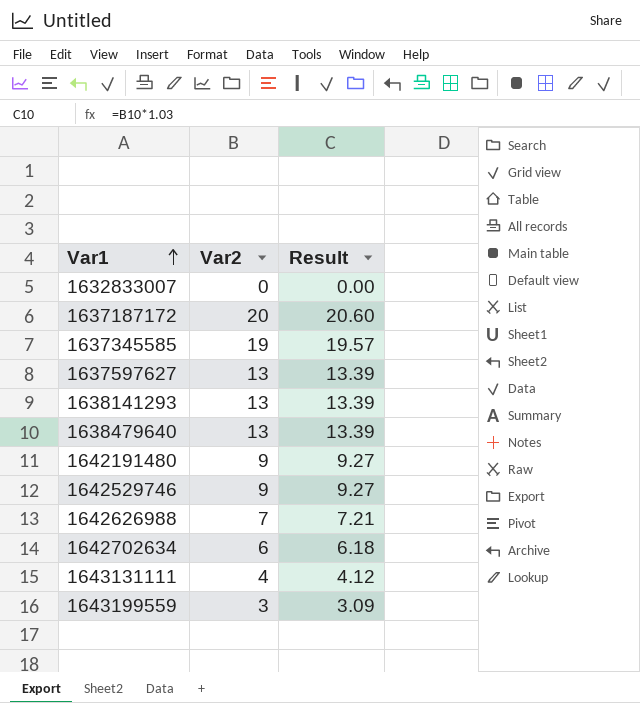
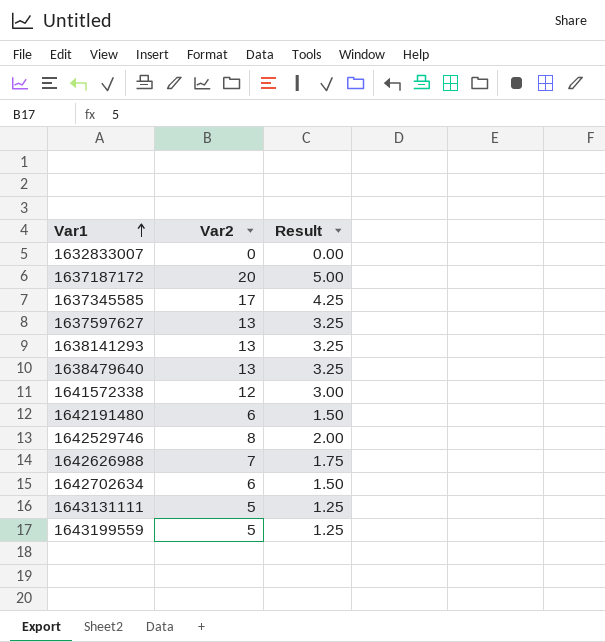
column Result | formula: [Var2] * 1.03 -> [Var2] * 0.25
1637345585 | Var2: 19 -> 17
row 1641572338: none -> 12 | 3.00
1642191480 | Var2: 9 -> 6
1642529746 | Var2: 9 -> 8
1643131111 | Var2: 4 -> 5
1643199559 | Var2: 3 -> 5

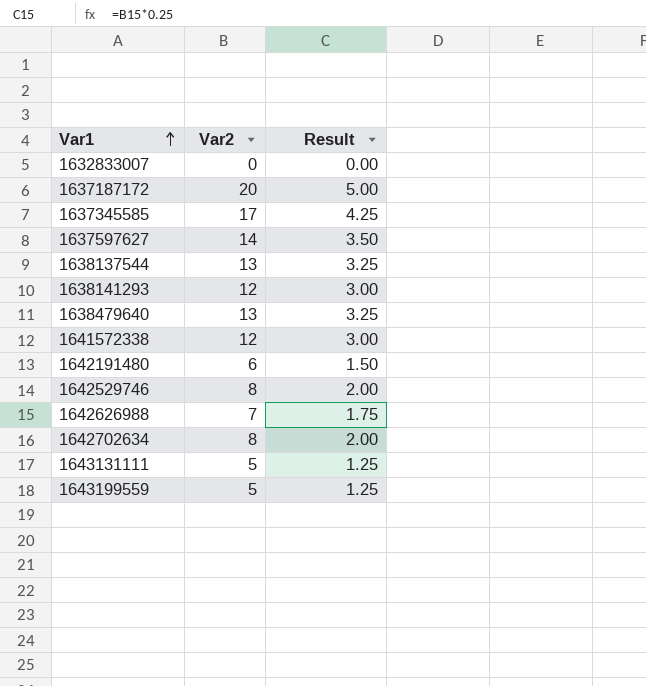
1637597627 | Var2: 13 -> 14
1637597627 | Result: 3.25 -> 3.50
row 1638137544: none -> 13 | 3.25
1638141293 | Var2: 13 -> 12
1638141293 | Result: 3.25 -> 3.00
1642702634 | Var2: 6 -> 8
1642702634 | Result: 1.50 -> 2.00

